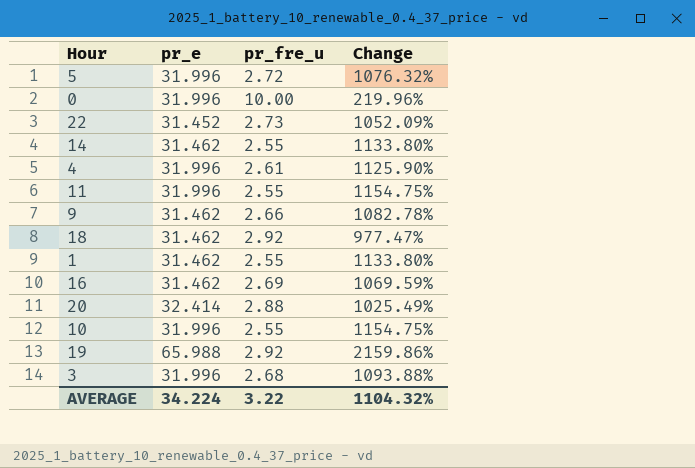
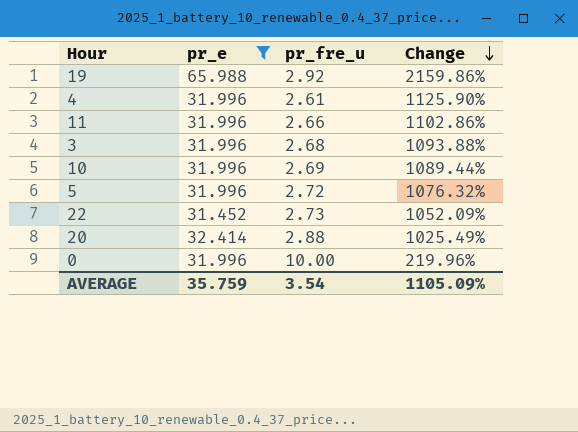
filter: none -> pr_e != 31.462
row order: none -> Change descending
11 | pr_fre_u: 2.55 -> 2.66
11 | Change: 1154.75% -> 1102.86%
10 | pr_fre_u: 2.55 -> 2.69
10 | Change: 1154.75% -> 1089.44%
AVERAGE | pr_e: 34.224 -> 35.759
AVERAGE | pr_fre_u: 3.22 -> 3.54
AVERAGE | Change: 1104.32% -> 1105.09%

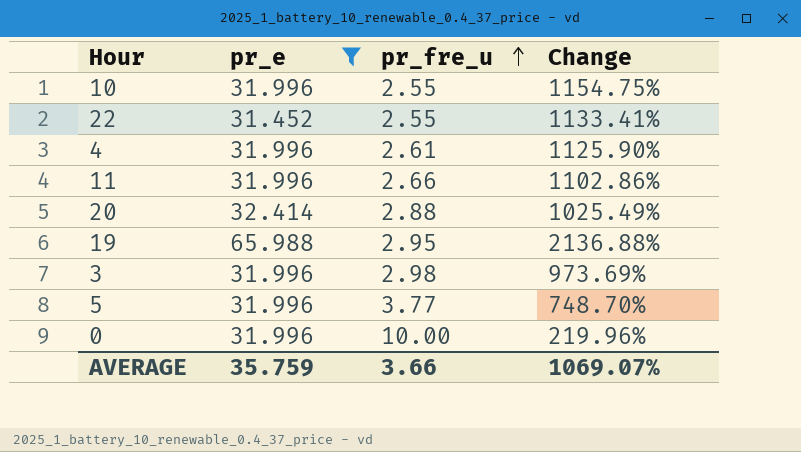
row order: Change descending -> pr_fre_u ascending
10 | pr_fre_u: 2.69 -> 2.55
10 | Change: 1089.44% -> 1154.75%
22 | pr_fre_u: 2.73 -> 2.55
22 | Change: 1052.09% -> 1133.41%
19 | pr_fre_u: 2.92 -> 2.95
19 | Change: 2159.86% -> 2136.88%
3 | pr_fre_u: 2.68 -> 2.98
3 | Change: 1093.88% -> 973.69%
5 | pr_fre_u: 2.72 -> 3.77
5 | Change: 1076.32% -> 748.70%
AVERAGE | pr_fre_u: 3.54 -> 3.66
AVERAGE | Change: 1105.09% -> 1069.07%

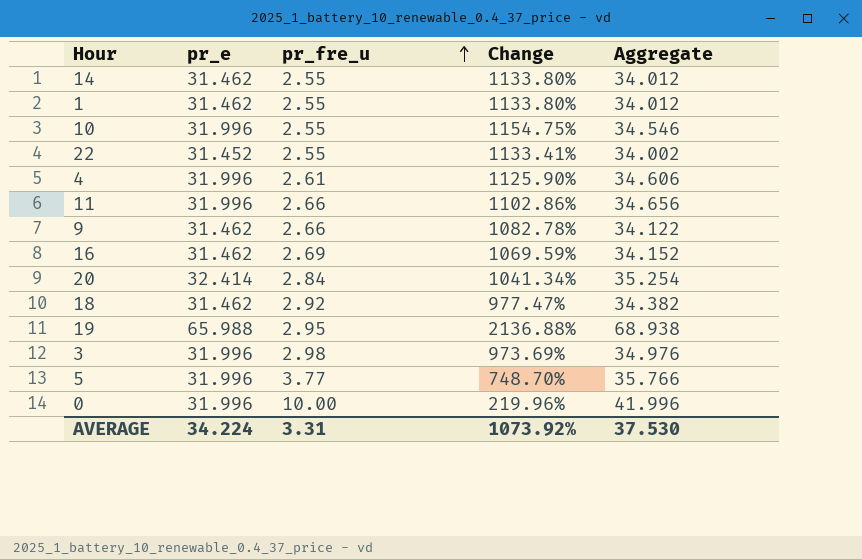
filter: pr_e != 31.462 -> none
column Aggregate | formula: none -> [pr_e] + [pr_fre_u]
20 | pr_fre_u: 2.88 -> 2.84
20 | Change: 1025.49% -> 1041.34%
AVERAGE | pr_e: 35.759 -> 34.224
AVERAGE | pr_fre_u: 3.66 -> 3.31
AVERAGE | Change: 1069.07% -> 1073.92%

